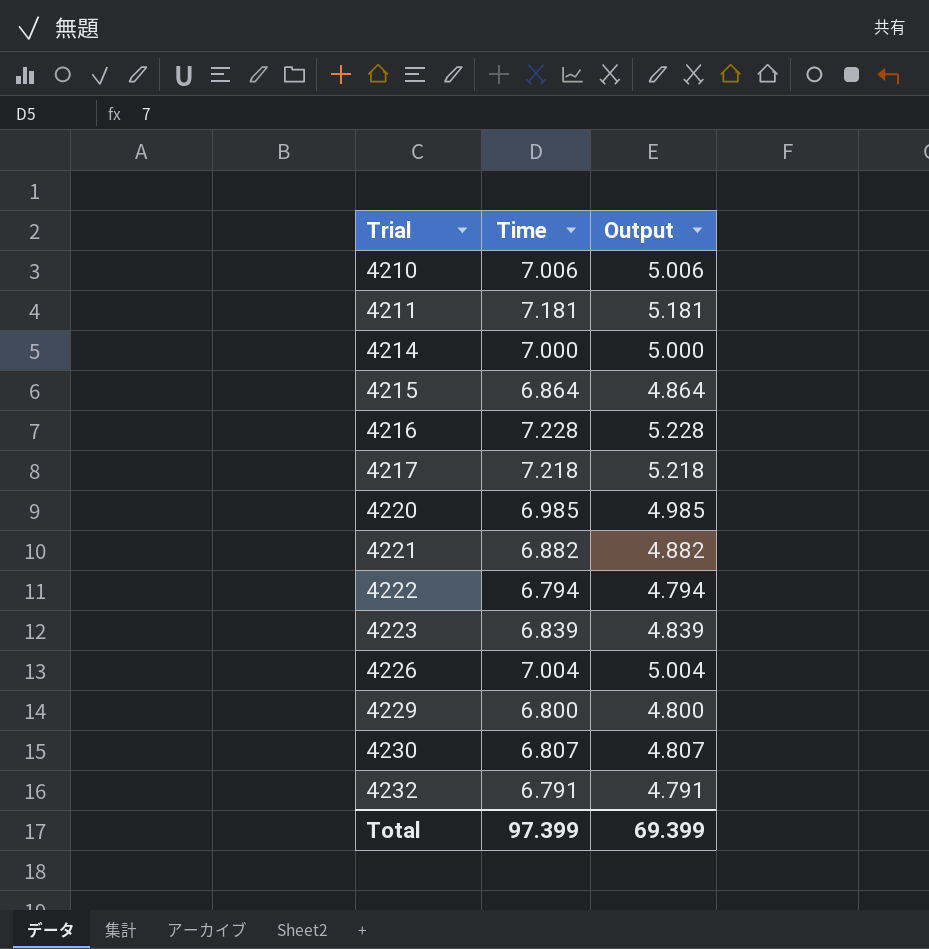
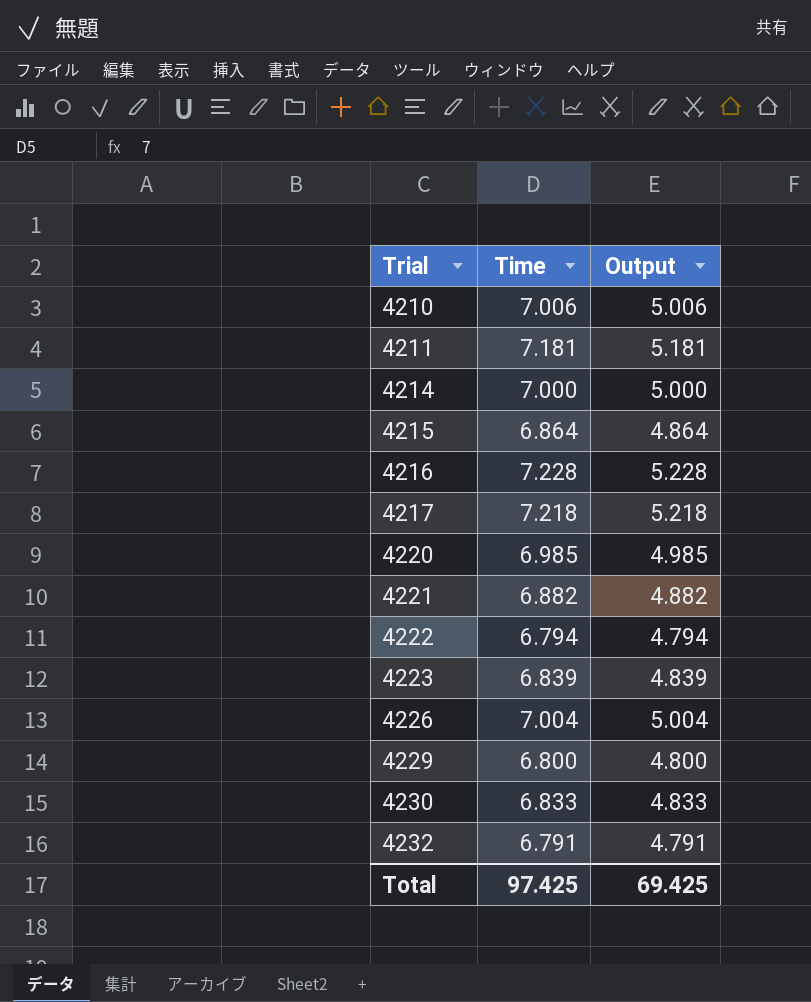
4230 | Time: 6.807 -> 6.833
4230 | Output: 4.807 -> 4.833
Total | Time: 97.399 -> 97.425
Total | Output: 69.399 -> 69.425

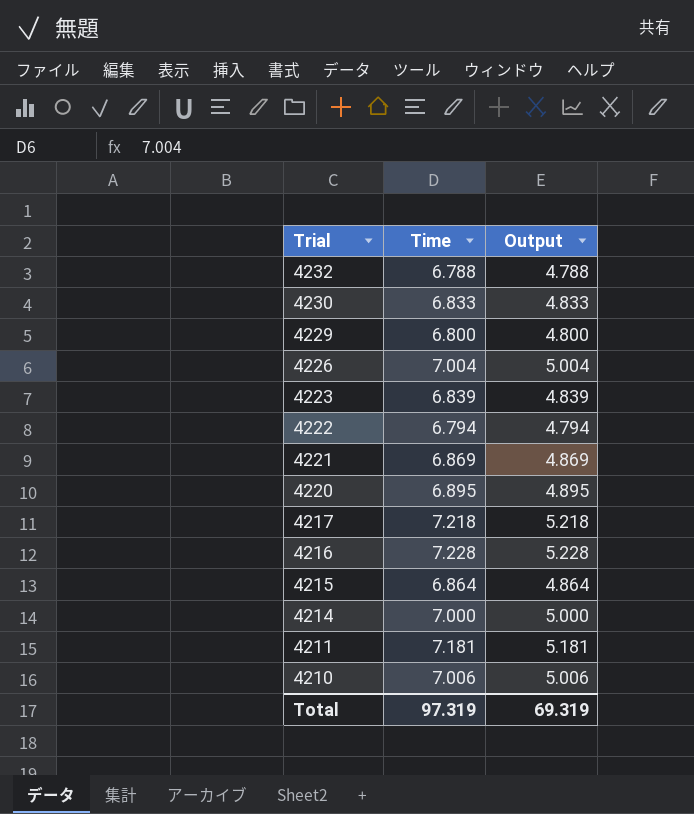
row order: Trial ascending -> Trial descending
4232 | Time: 6.791 -> 6.788
4232 | Output: 4.791 -> 4.788
4221 | Time: 6.882 -> 6.869
4221 | Output: 4.882 -> 4.869
4220 | Time: 6.985 -> 6.895
4220 | Output: 4.985 -> 4.895
Total | Time: 97.425 -> 97.319
Total | Output: 69.425 -> 69.319

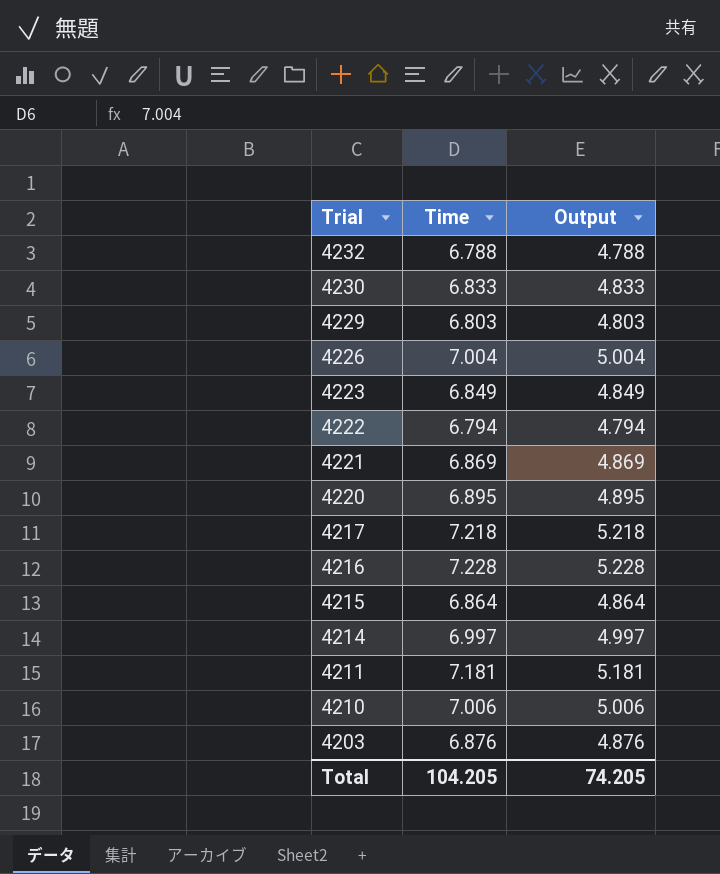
4229 | Time: 6.800 -> 6.803
4229 | Output: 4.800 -> 4.803
4223 | Time: 6.839 -> 6.849
4223 | Output: 4.839 -> 4.849
4214 | Time: 7.000 -> 6.997
4214 | Output: 5.000 -> 4.997
row 4203: none -> 6.876 | 4.876
Total | Time: 97.319 -> 104.205
Total | Output: 69.319 -> 74.205

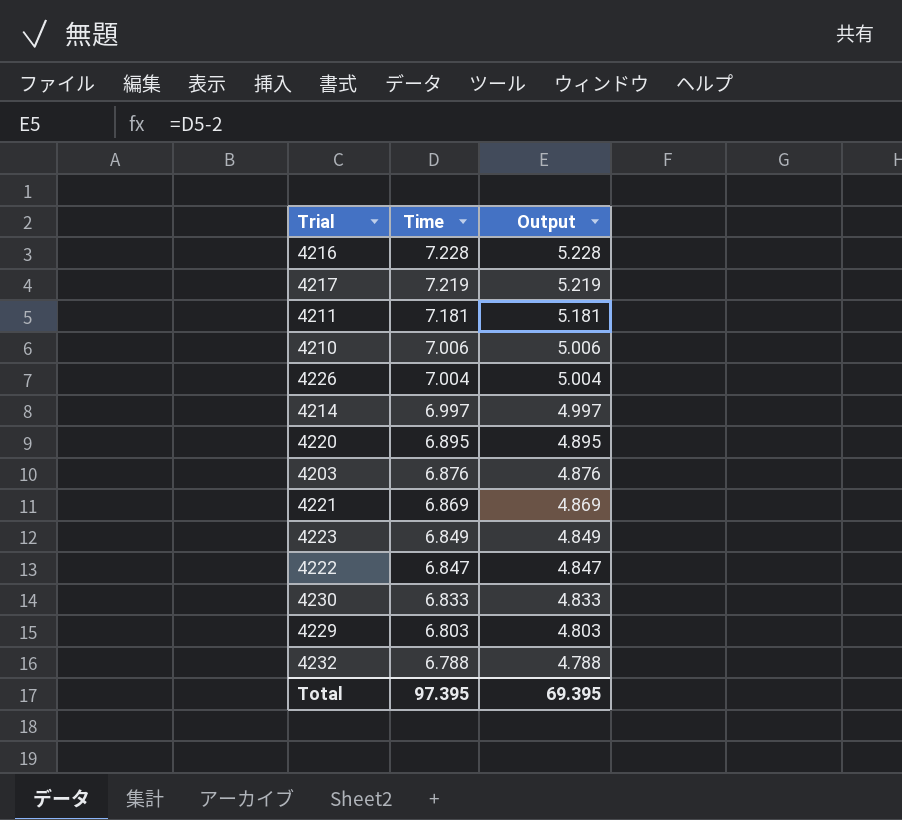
row order: Trial descending -> Time descending
row 4215: 6.864 | 4.864 -> none
4217 | Time: 7.218 -> 7.219
4217 | Output: 5.218 -> 5.219
4222 | Time: 6.794 -> 6.847
4222 | Output: 4.794 -> 4.847
Total | Time: 104.205 -> 97.395
Total | Output: 74.205 -> 69.395

